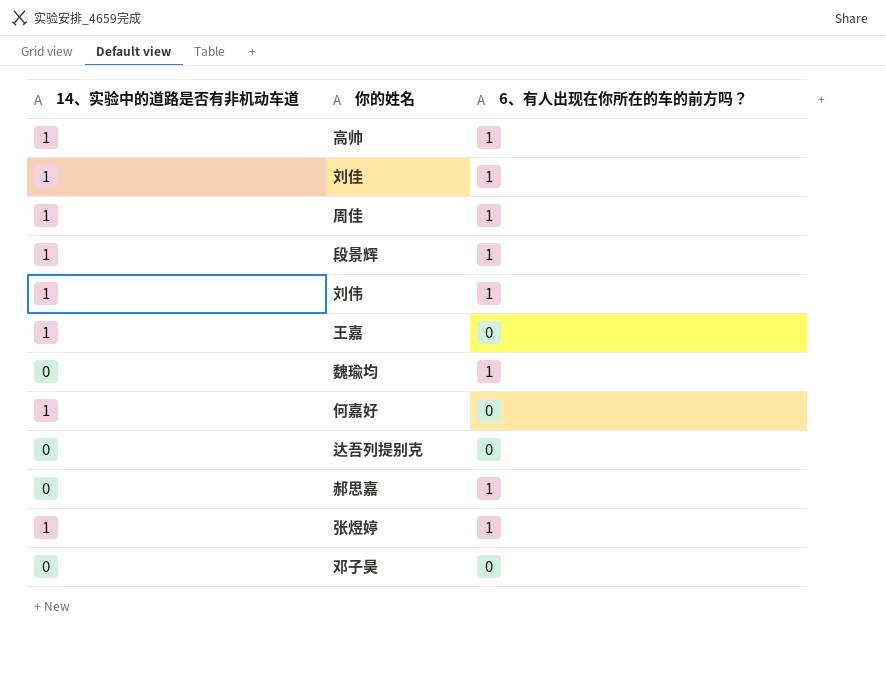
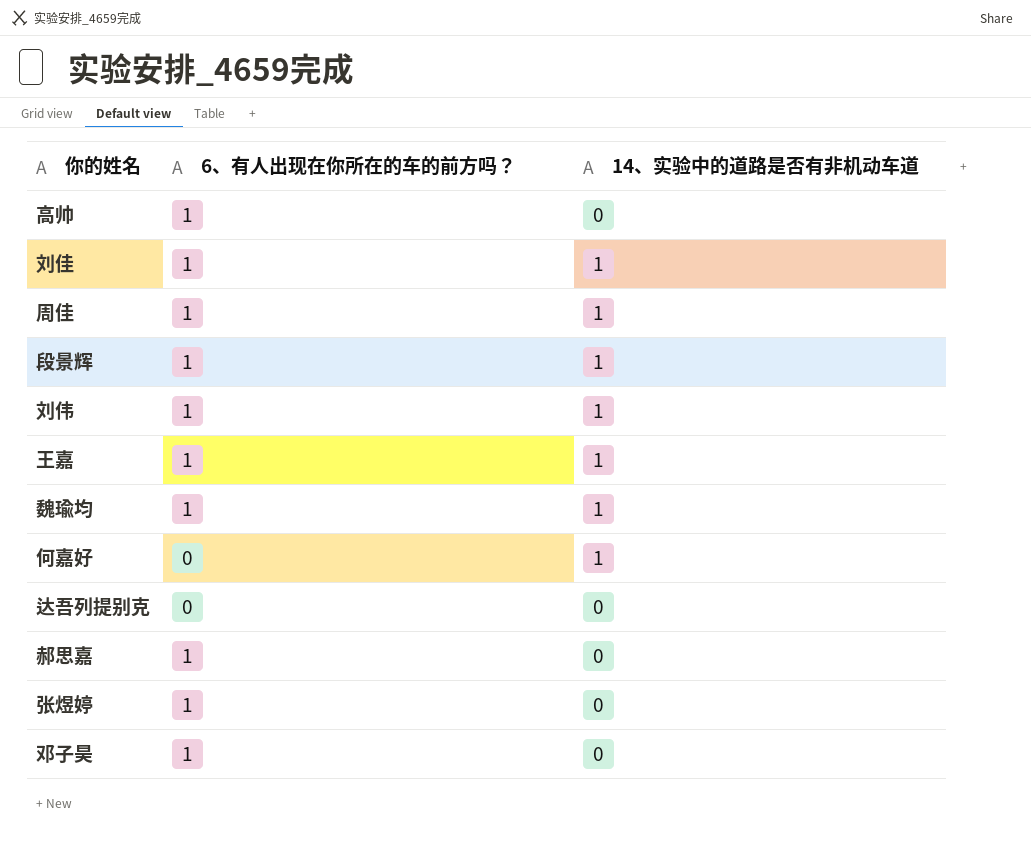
column 14、实验中的道路是否有非机动车道 | position: 1 -> 3
高帅 | 14、实验中的道路是否有非机动车道: 1 -> 0
王嘉 | 6、有人出现在你所在的车的前方吗？: 0 -> 1
魏瑜均 | 14、实验中的道路是否有非机动车道: 0 -> 1
张煜婷 | 14、实验中的道路是否有非机动车道: 1 -> 0
邓子昊 | 6、有人出现在你所在的车的前方吗？: 0 -> 1

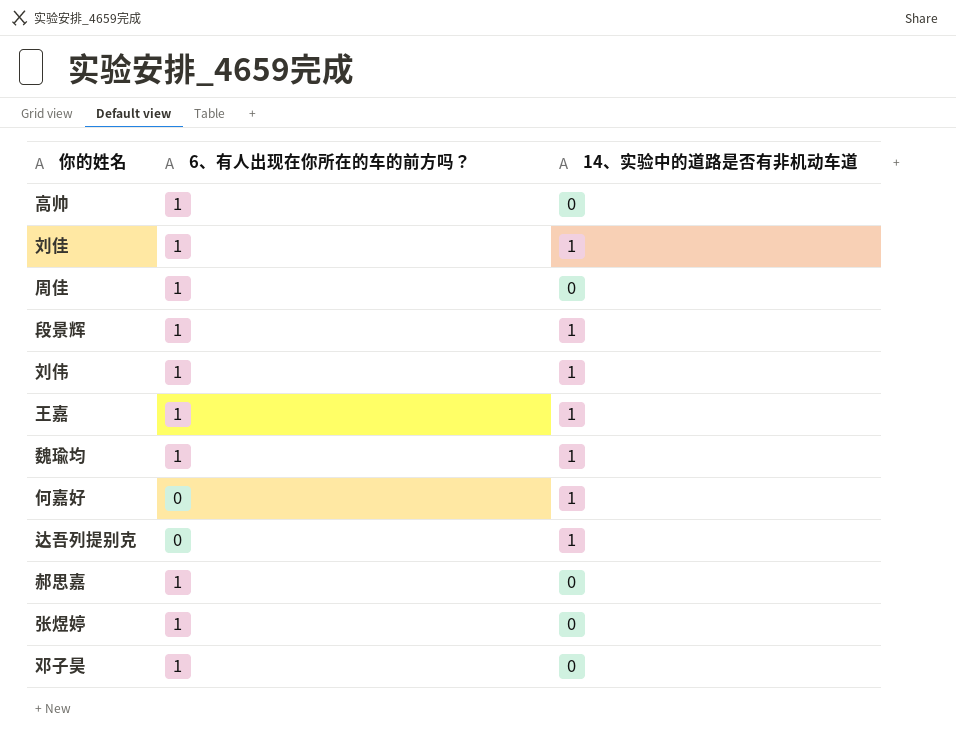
周佳 | 14、实验中的道路是否有非机动车道: 1 -> 0
达吾列提别克 | 14、实验中的道路是否有非机动车道: 0 -> 1

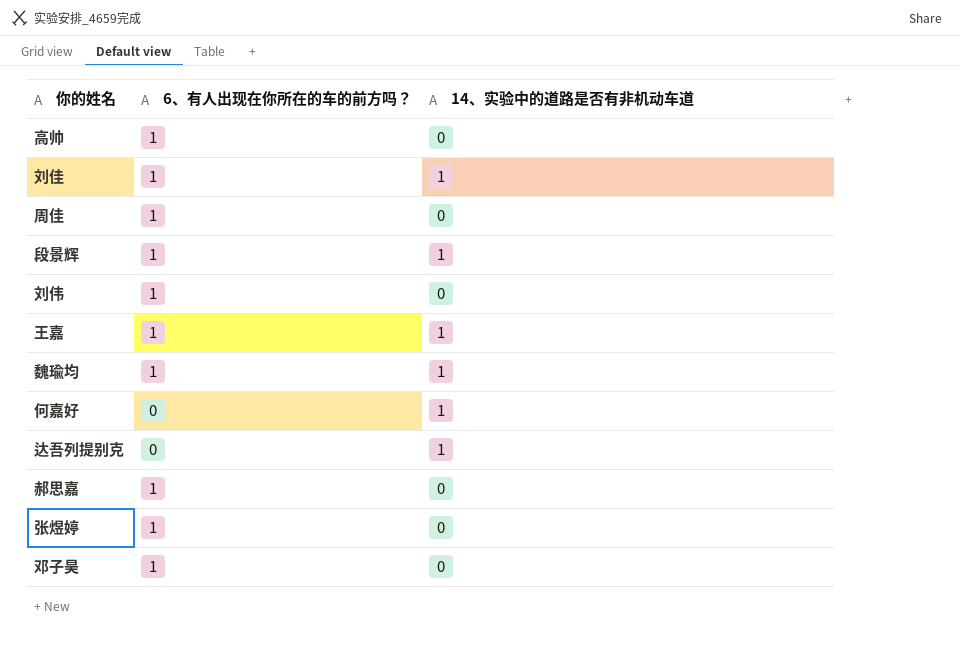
刘伟 | 14、实验中的道路是否有非机动车道: 1 -> 0

